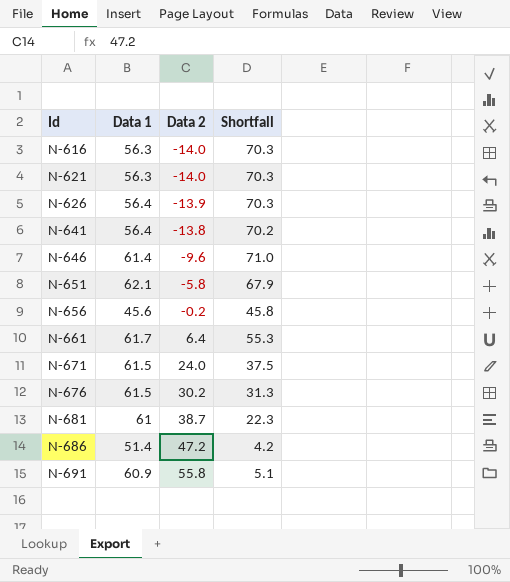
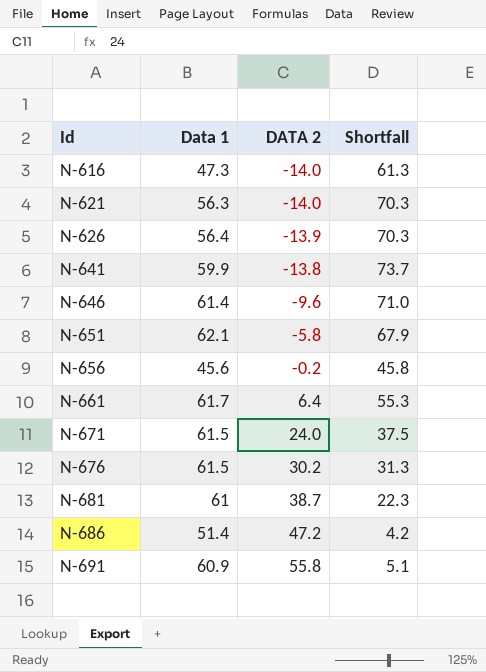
column name: Data 2 -> DATA 2
N-616 | Data 1: 56.3 -> 47.3
N-616 | Shortfall: 70.3 -> 61.3
N-641 | Data 1: 56.4 -> 59.9
N-641 | Shortfall: 70.2 -> 73.7

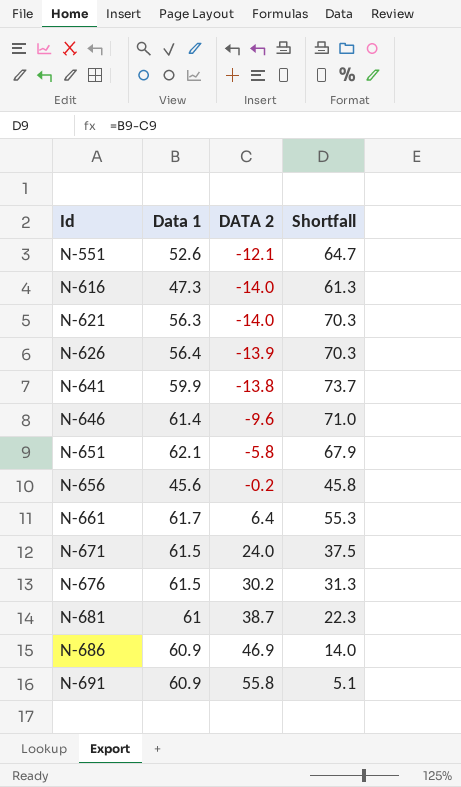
row N-551: none -> 52.6 | -12.1 | 64.7
N-686 | Data 1: 51.4 -> 60.9
N-686 | DATA 2: 47.2 -> 46.9
N-686 | Shortfall: 4.2 -> 14.0

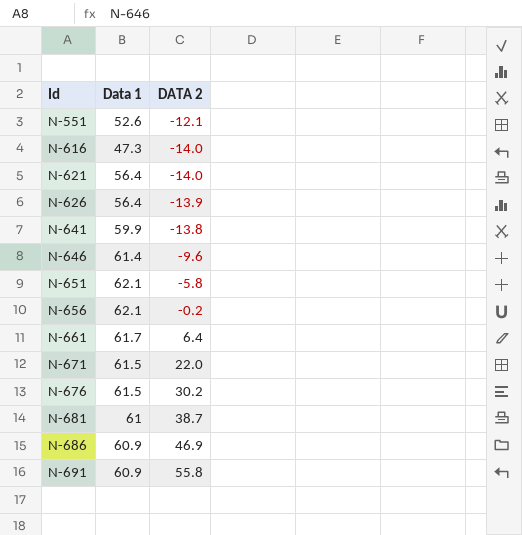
column Shortfall | formula: [Data 1] - [DATA 2] -> none
N-621 | Data 1: 56.3 -> 56.4
N-656 | Data 1: 45.6 -> 62.1
N-671 | DATA 2: 24.0 -> 22.0

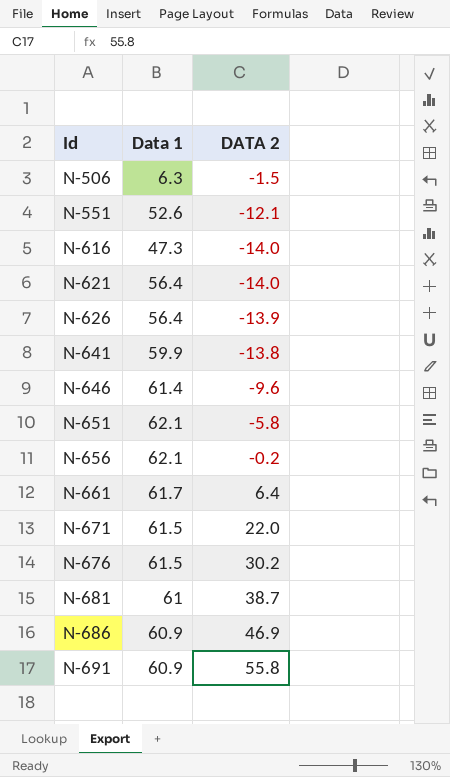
row N-506: none -> 6.3 | -1.5

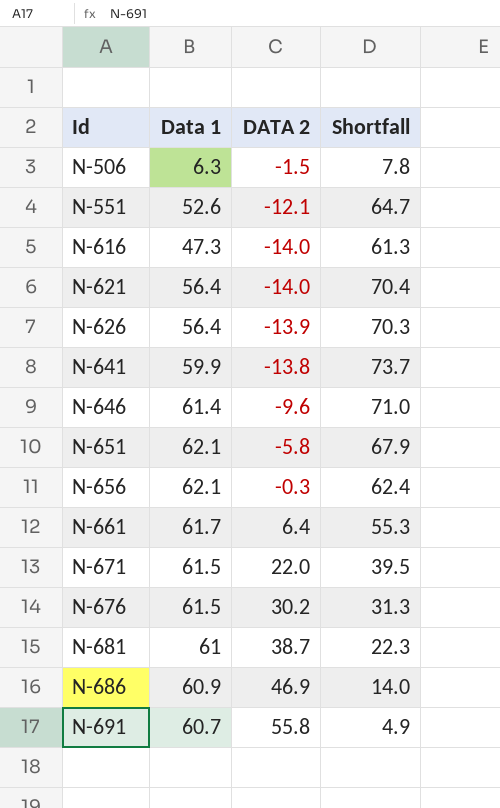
column Shortfall | formula: none -> [Data 1] - [DATA 2]
N-656 | DATA 2: -0.2 -> -0.3
N-691 | Data 1: 60.9 -> 60.7

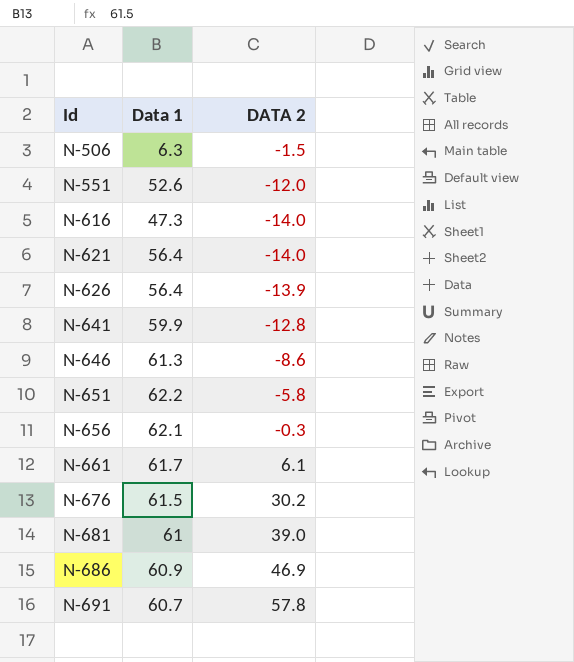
column Shortfall | formula: [Data 1] - [DATA 2] -> none
row N-671: 61.5 | 22.0 | 39.5 -> none
N-551 | DATA 2: -12.1 -> -12.0
N-641 | DATA 2: -13.8 -> -12.8
N-646 | Data 1: 61.4 -> 61.3
N-646 | DATA 2: -9.6 -> -8.6
N-651 | Data 1: 62.1 -> 62.2
N-661 | DATA 2: 6.4 -> 6.1
N-681 | DATA 2: 38.7 -> 39.0
N-691 | DATA 2: 55.8 -> 57.8

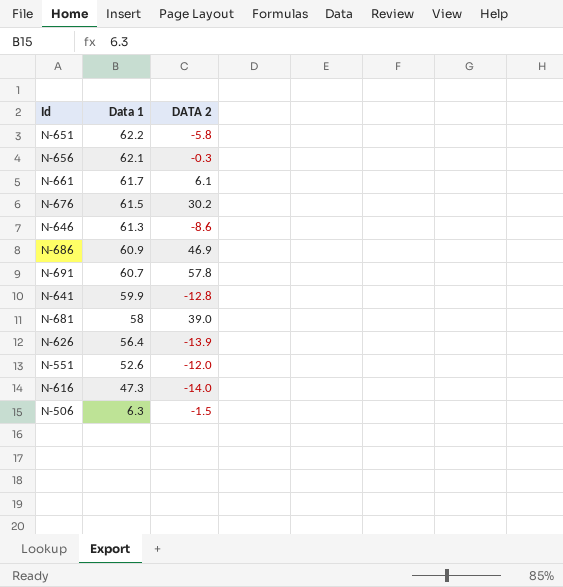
row order: Id ascending -> Data 1 descending
row N-621: 56.4 | -14.0 -> none
N-681 | Data 1: 61 -> 58

